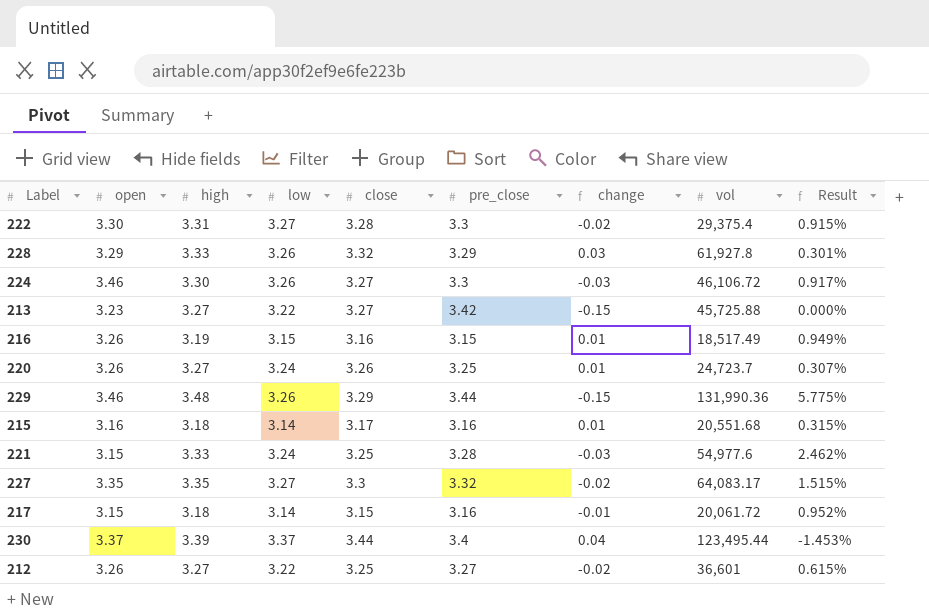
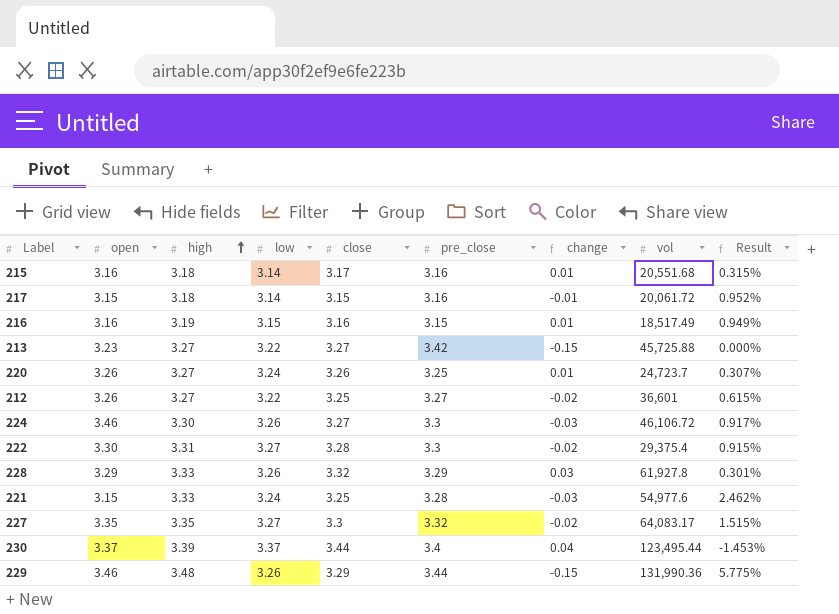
row order: none -> high ascending
216 | open: 3.26 -> 3.16

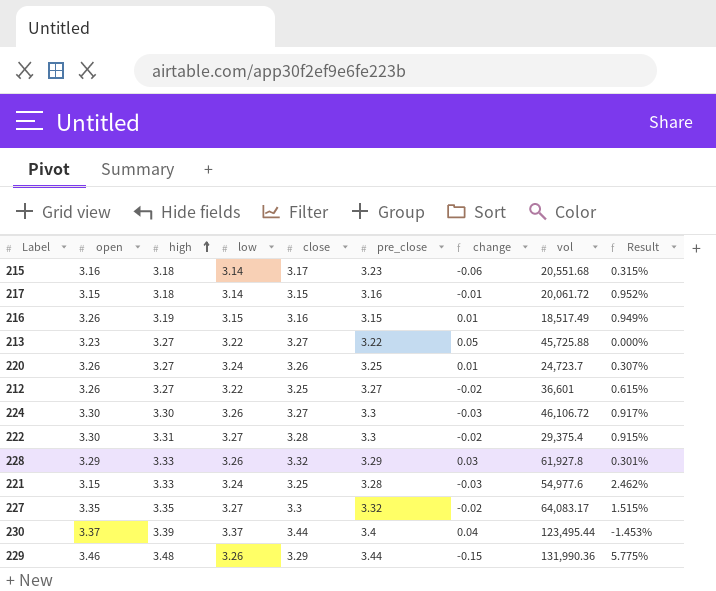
215 | pre_close: 3.16 -> 3.23
215 | change: 0.01 -> -0.06
216 | open: 3.16 -> 3.26
213 | pre_close: 3.42 -> 3.22
213 | change: -0.15 -> 0.05
224 | open: 3.46 -> 3.30

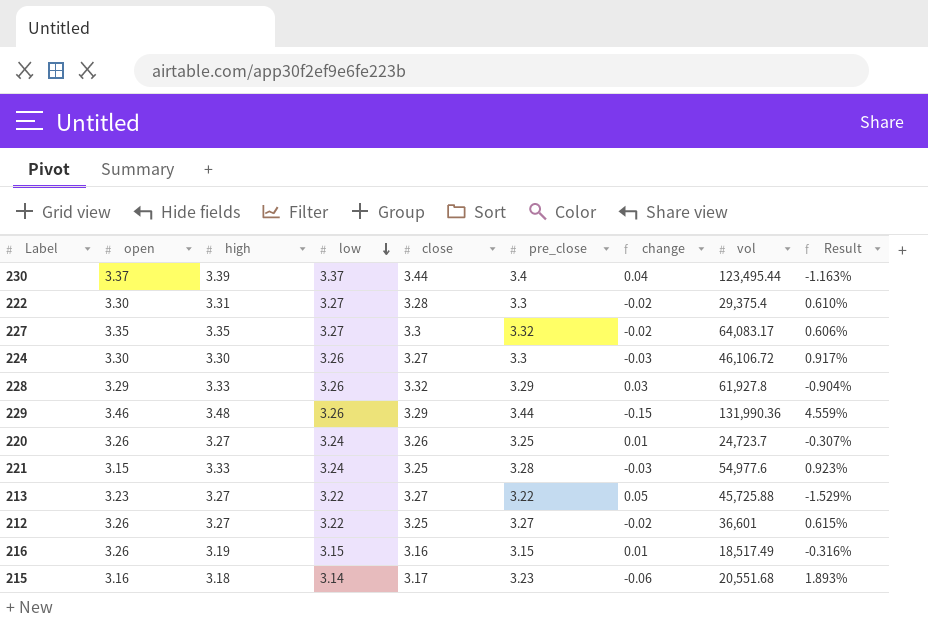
row order: high ascending -> low descending
column Result | formula: ([high] - [close]) / [close] -> ([pre_close] - [close]) / [close]
row 217: 3.15 | 3.18 | 3.14 | 3.15 | 3.16 | -0.01 | 20,061.72 | 0.952% -> none

